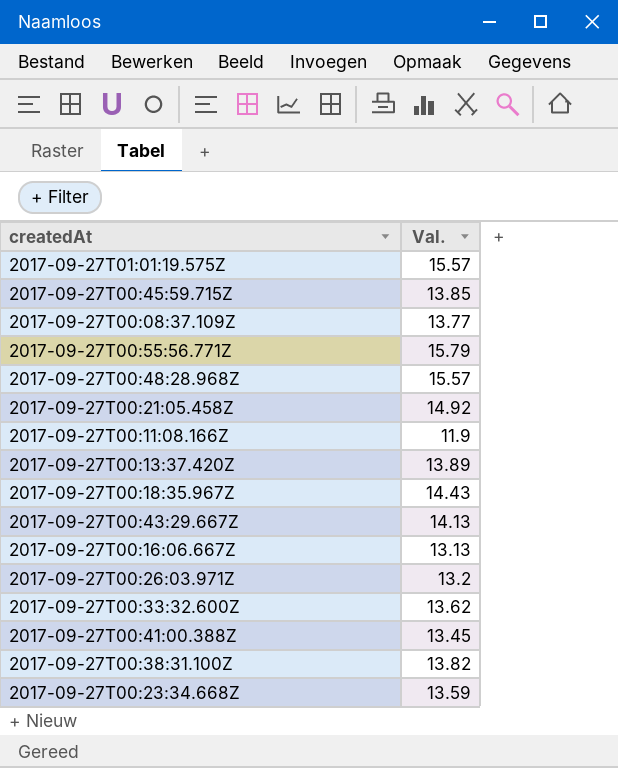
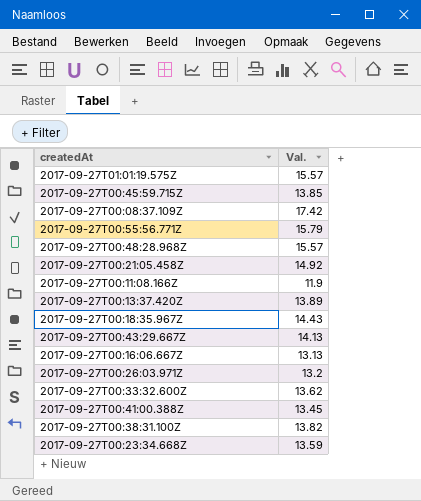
2017-09-27T00:08:37.109Z | Val.: 13.77 -> 17.42

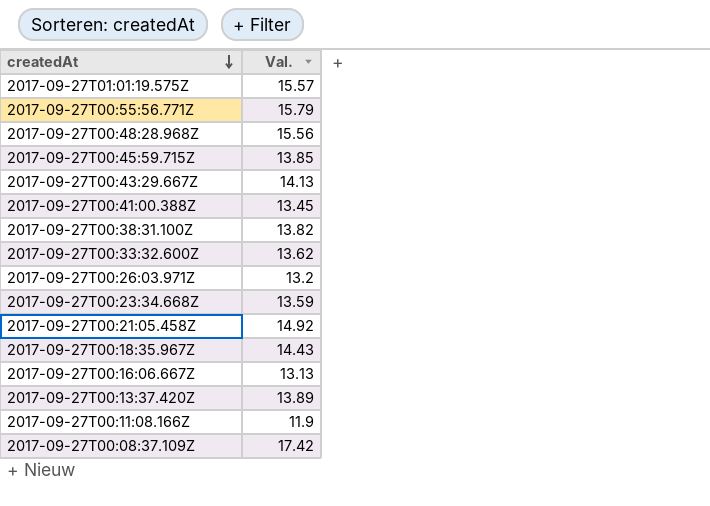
row order: none -> createdAt descending
2017-09-27T00:48:28.968Z | Val.: 15.57 -> 15.56

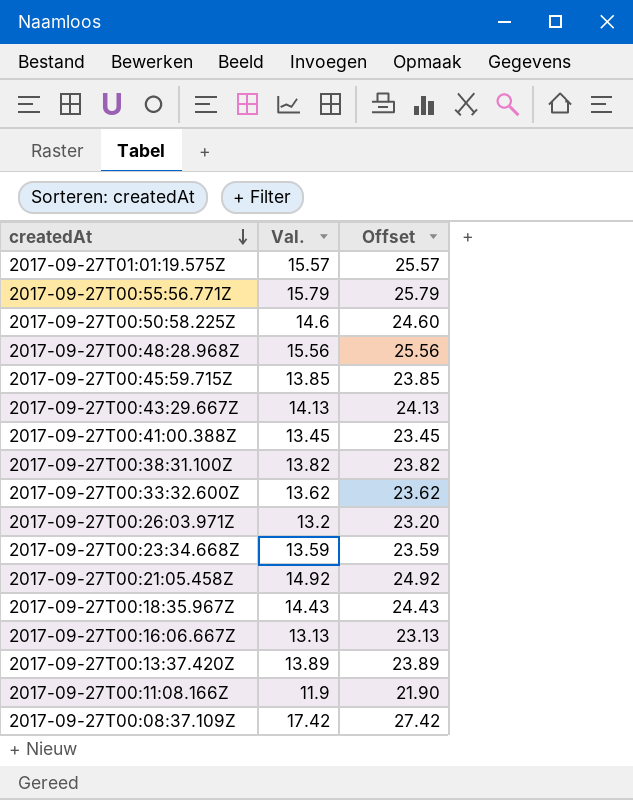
column Offset | formula: none -> [Val.] + 10
row 2017-09-27T00:50:58.225Z: none -> 14.6 | 24.60

